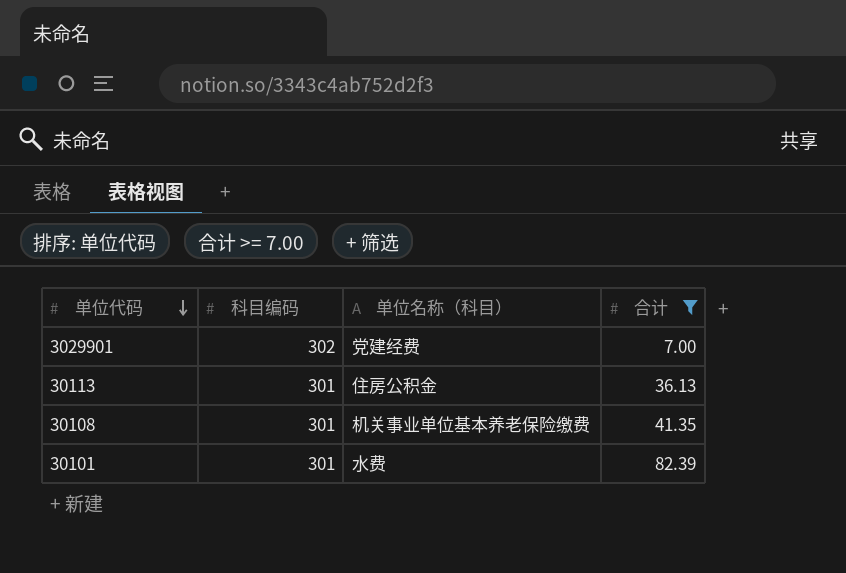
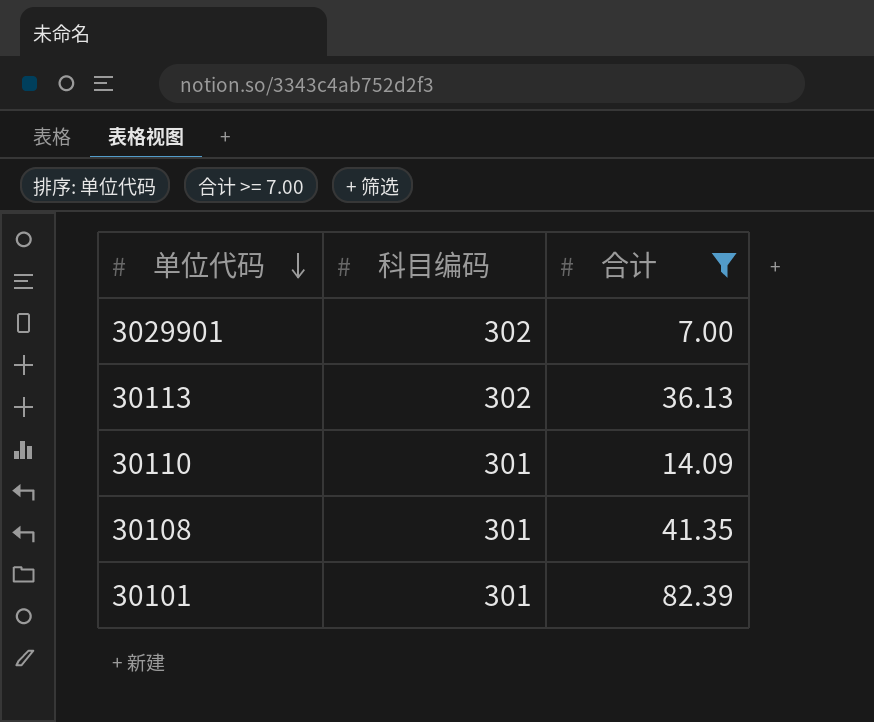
column 单位名称（科目） | position: 3 -> none
30113 | 科目编码: 301 -> 302
row 30110: none -> 301 | 14.09

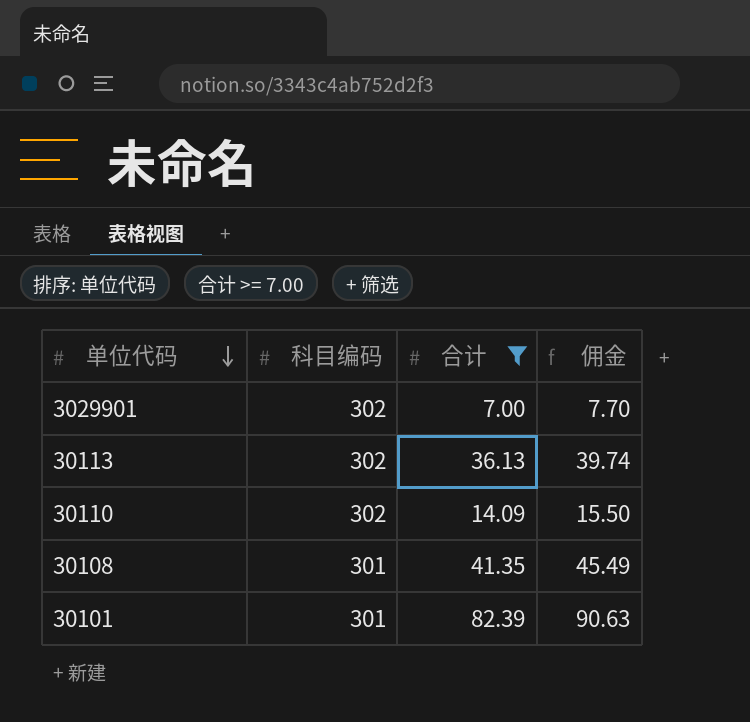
column 佣金 | formula: none -> [合计] * 1.1
30110 | 科目编码: 301 -> 302

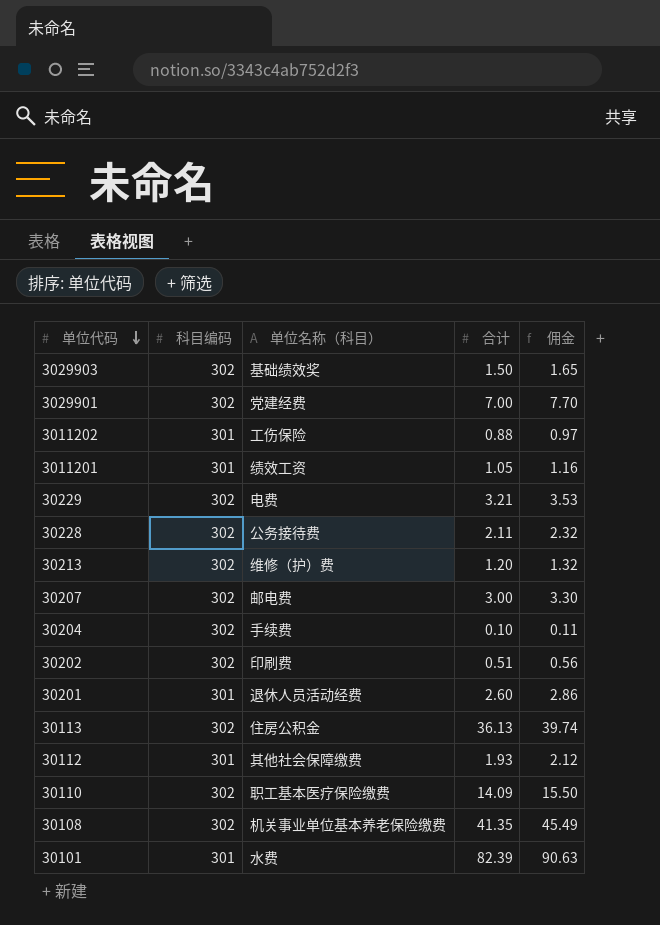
filter: 合计 >= 7.00 -> none
column 单位名称（科目） | position: none -> 3
30108 | 科目编码: 301 -> 302

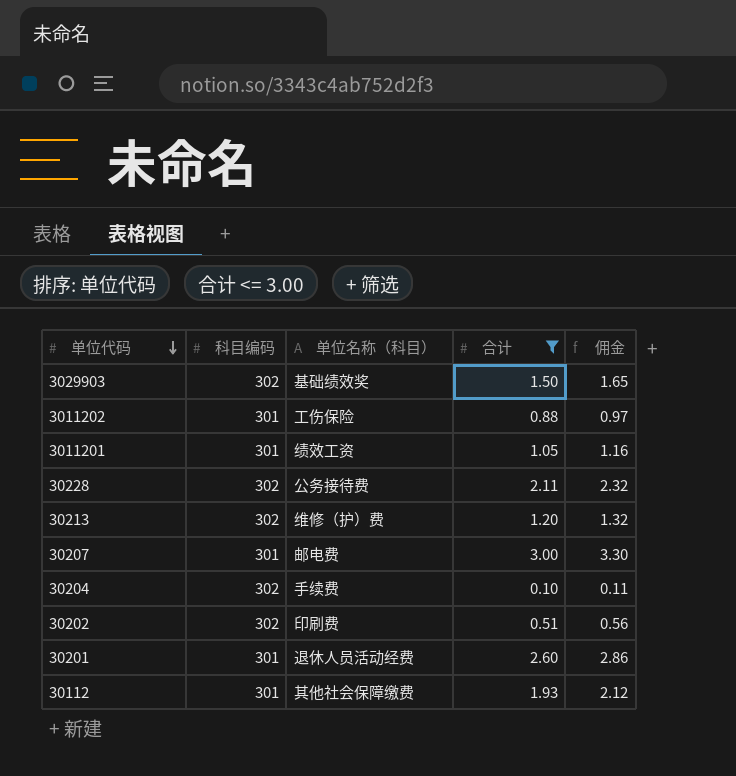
filter: none -> 合计 <= 3.00
30207 | 科目编码: 302 -> 301

